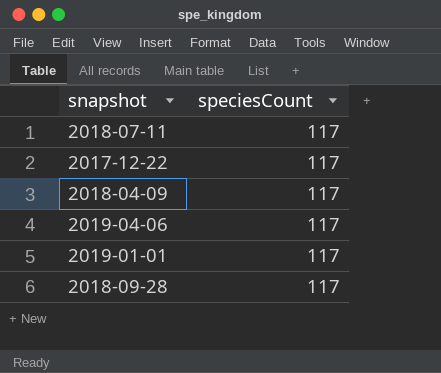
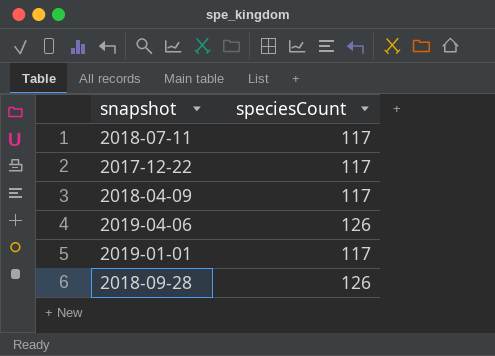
2019-04-06 | speciesCount: 117 -> 126
2018-09-28 | speciesCount: 117 -> 126

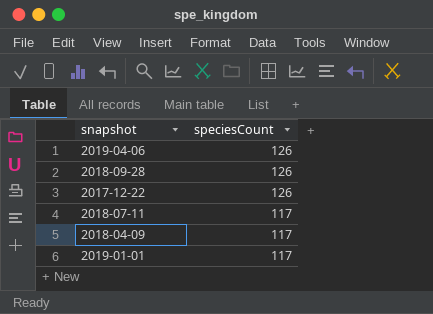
row order: none -> speciesCount descending
2017-12-22 | speciesCount: 117 -> 126

